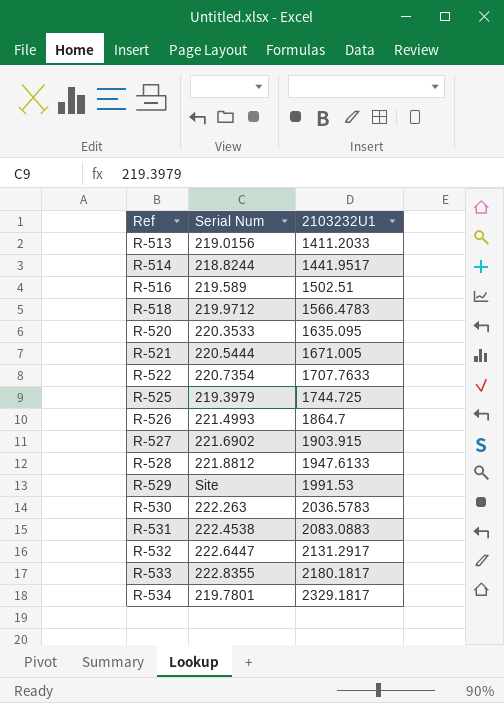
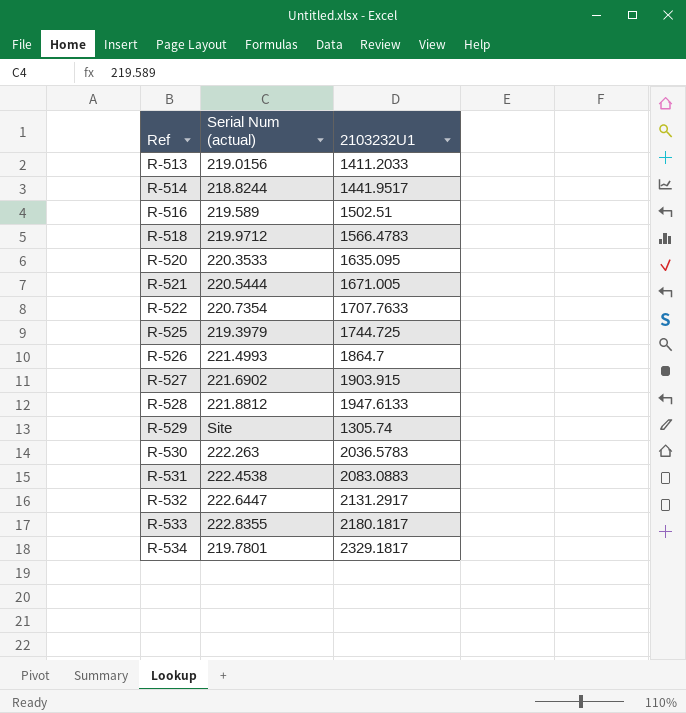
column name: Serial Num -> Serial Num (actual)
R-529 | 2103232U1: 1991.53 -> 1305.74

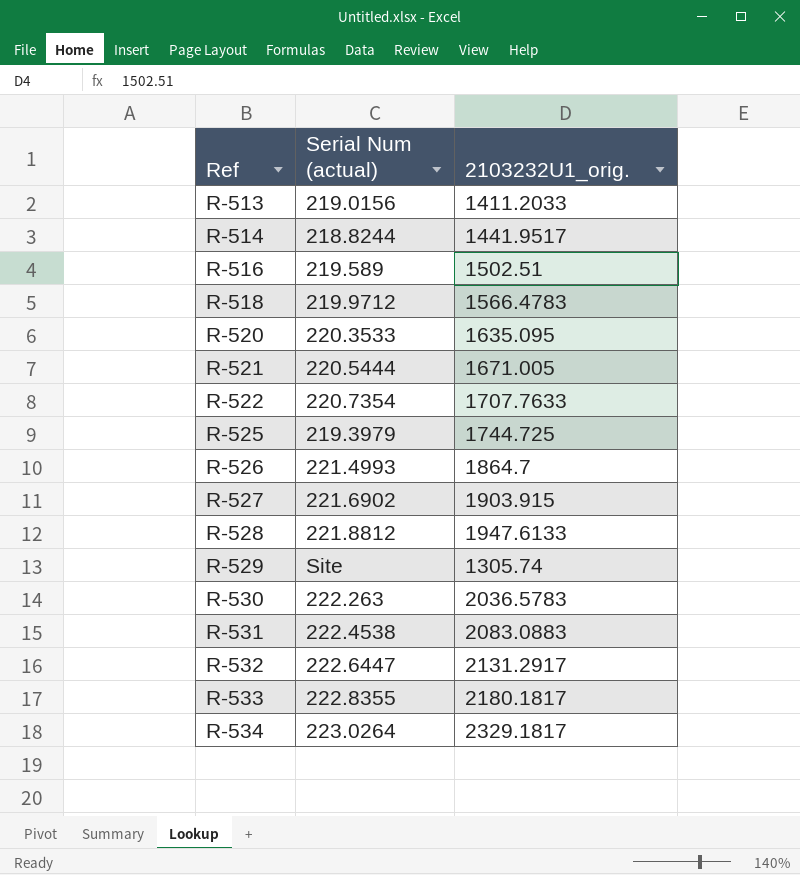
column name: 2103232U1 -> 2103232U1_orig.
R-534 | Serial Num (actual): 219.7801 -> 223.0264

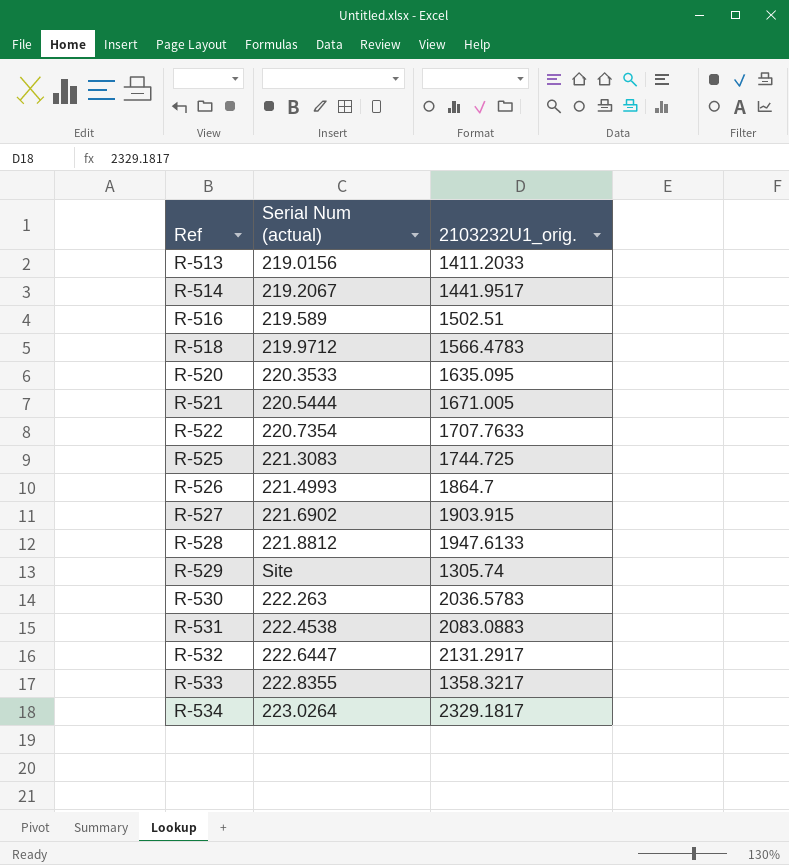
R-514 | Serial Num (actual): 218.8244 -> 219.2067
R-525 | Serial Num (actual): 219.3979 -> 221.3083
R-533 | 2103232U1_orig.: 2180.1817 -> 1358.3217

